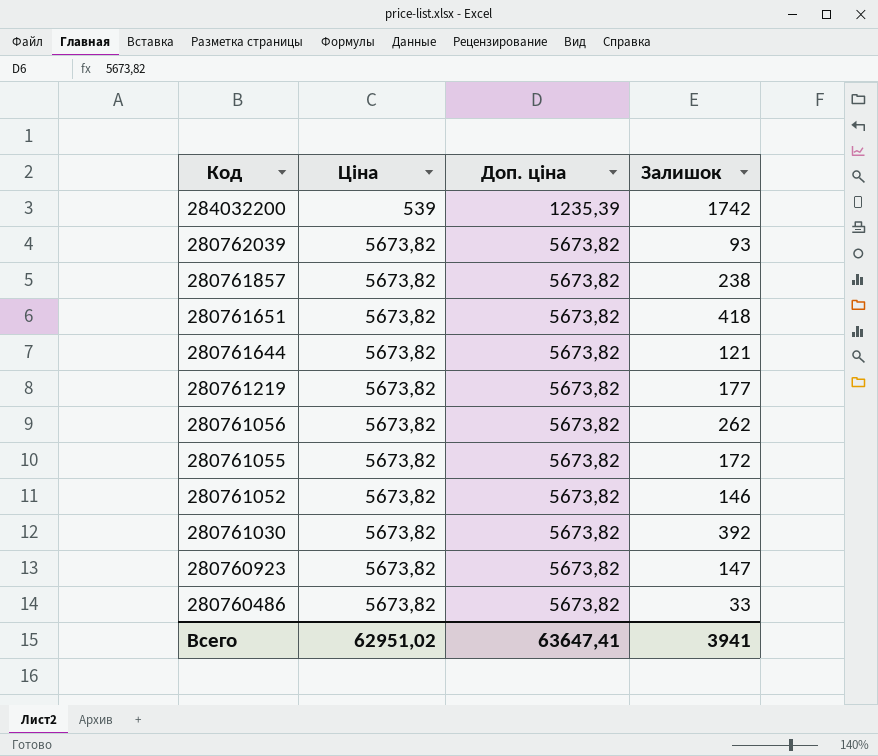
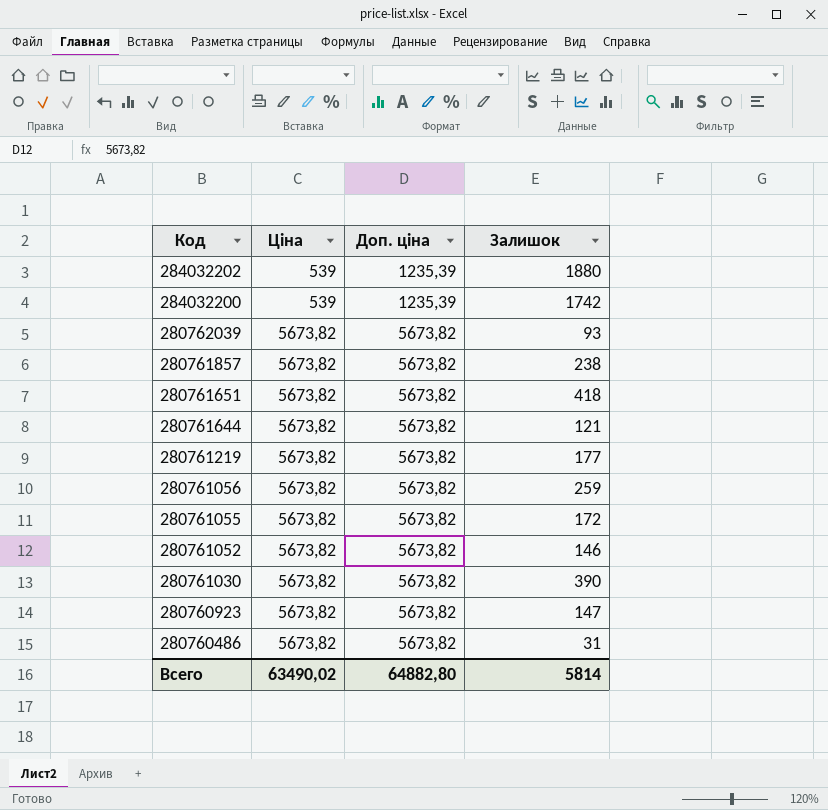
row 284032202: none -> 539 | 1235,39 | 1880
280761056 | Залишок: 262 -> 259
280761030 | Залишок: 392 -> 390
280760486 | Залишок: 33 -> 31
Всего | Ціна: 62951,02 -> 63490,02
Всего | Доп. ціна: 63647,41 -> 64882,80
Всего | Залишок: 3941 -> 5814

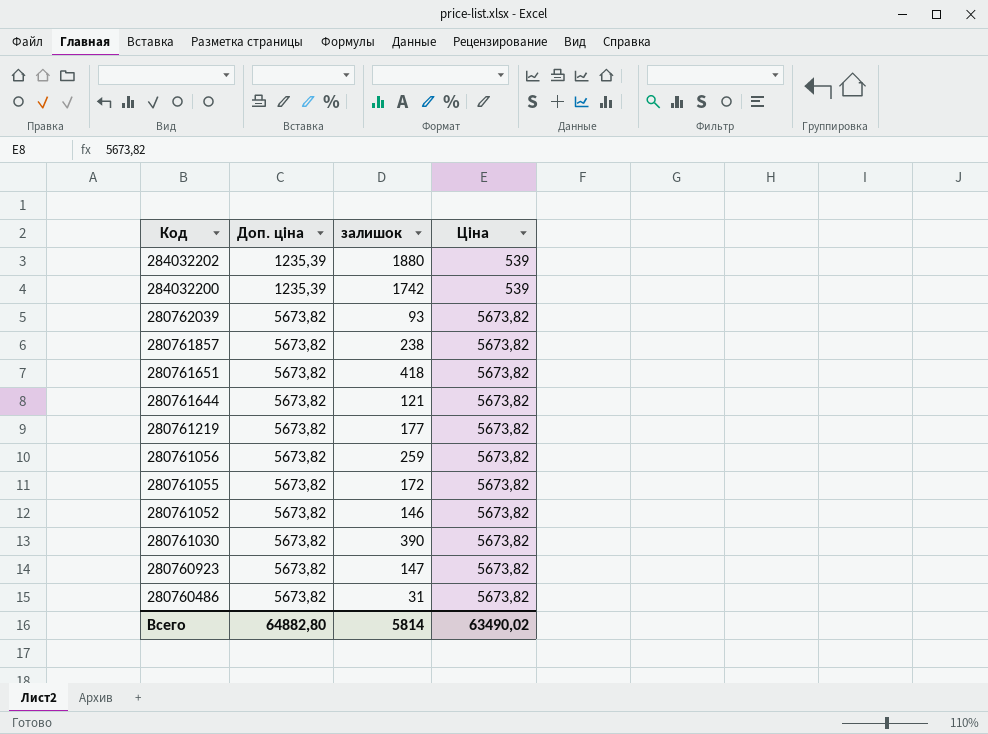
column name: Залишок -> залишок
column Ціна | position: 2 -> 4

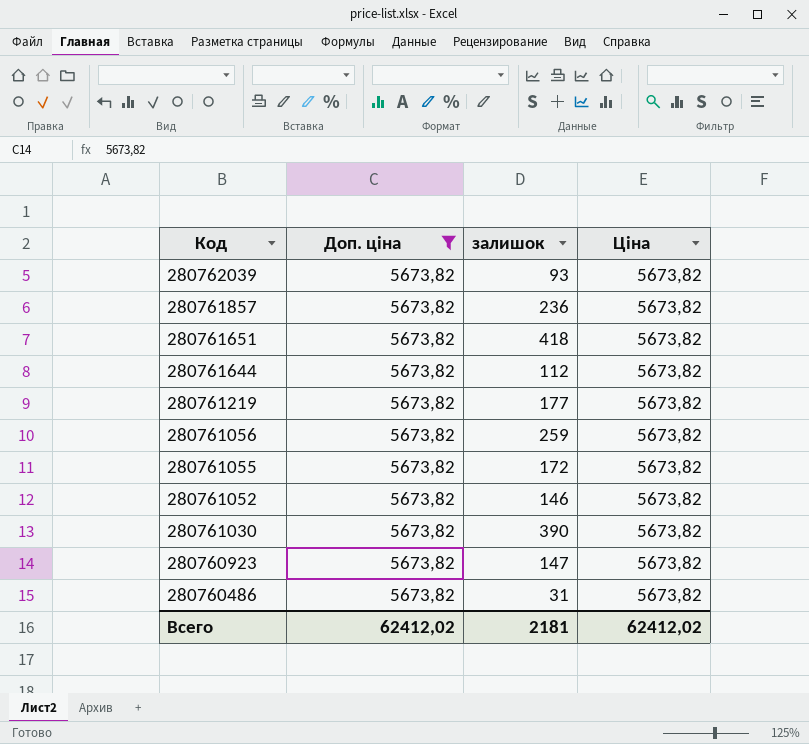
filter: none -> Доп. ціна = 5673,82
280761857 | залишок: 238 -> 236
280761644 | залишок: 121 -> 112
Всего | Доп. ціна: 64882,80 -> 62412,02
Всего | залишок: 5814 -> 2181
Всего | Ціна: 63490,02 -> 62412,02

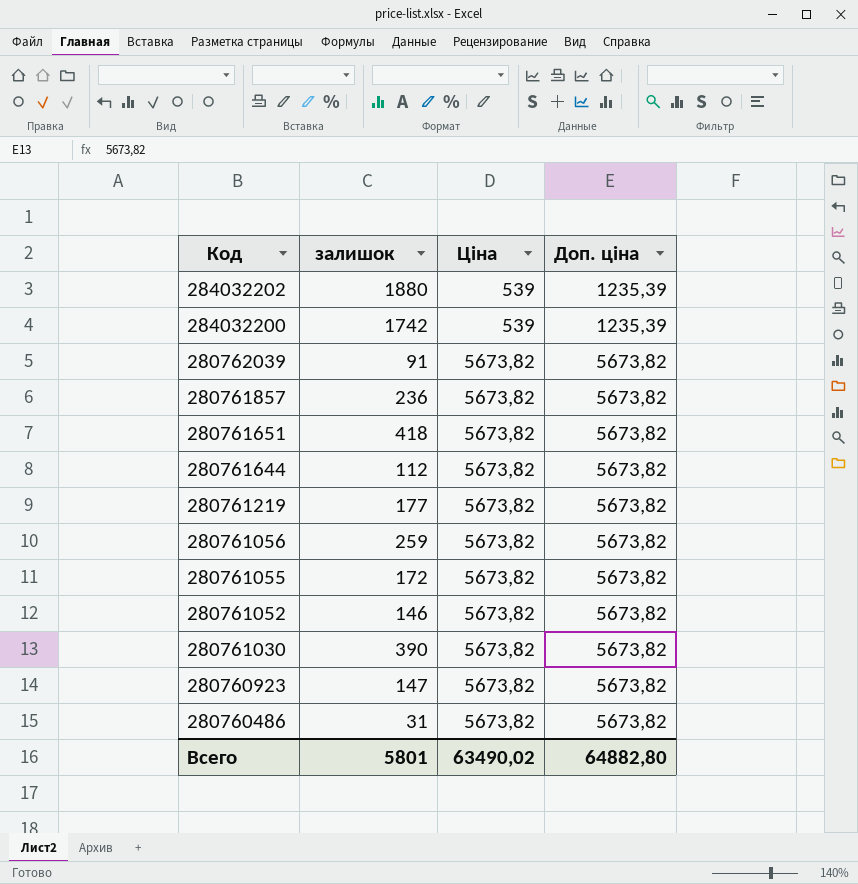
filter: Доп. ціна = 5673,82 -> none
column Доп. ціна | position: 2 -> 4
280762039 | залишок: 93 -> 91
Всего | залишок: 2181 -> 5801
Всего | Ціна: 62412,02 -> 63490,02
Всего | Доп. ціна: 62412,02 -> 64882,80

